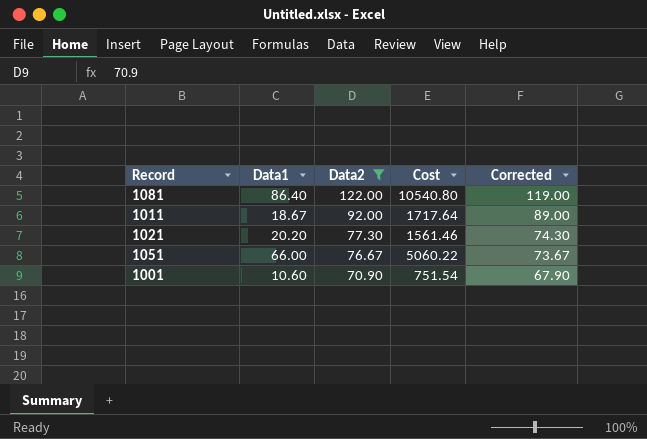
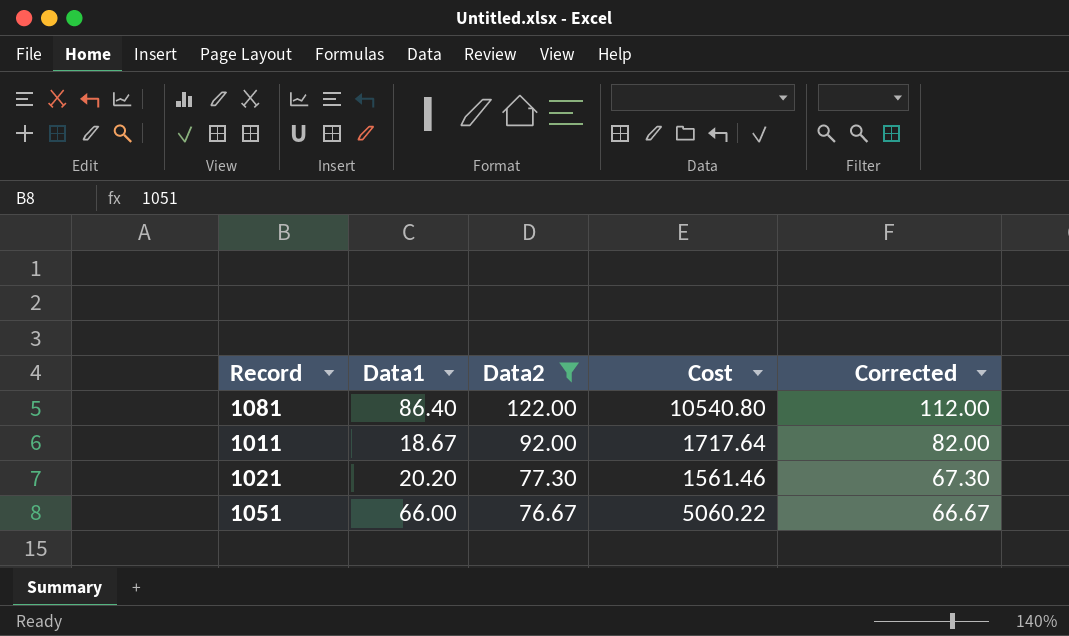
column Corrected | formula: [Data2] - 3 -> [Data2] - 10
row 1001: 10.60 | 70.90 | 751.54 | 67.90 -> none

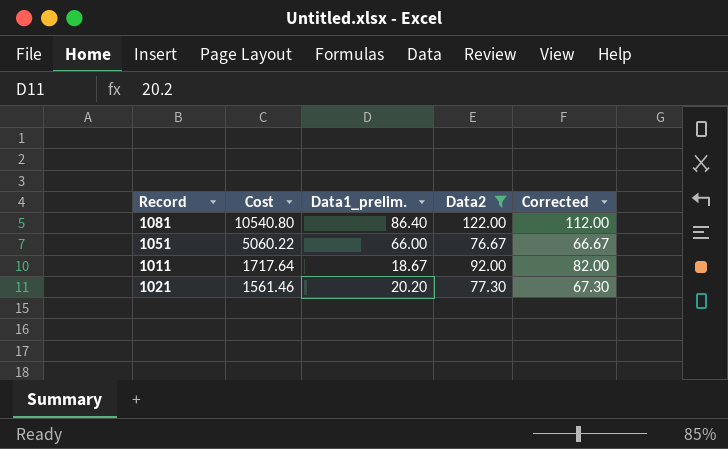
row order: Data2 descending -> Cost descending
column Cost | position: 4 -> 2
column name: Data1 -> Data1_prelim.

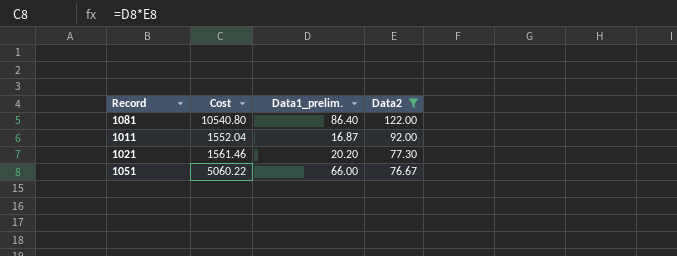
row order: Cost descending -> Data2 descending
column Corrected | formula: [Data2] - 10 -> none
1011 | Cost: 1717.64 -> 1552.04
1011 | Data1_prelim.: 18.67 -> 16.87

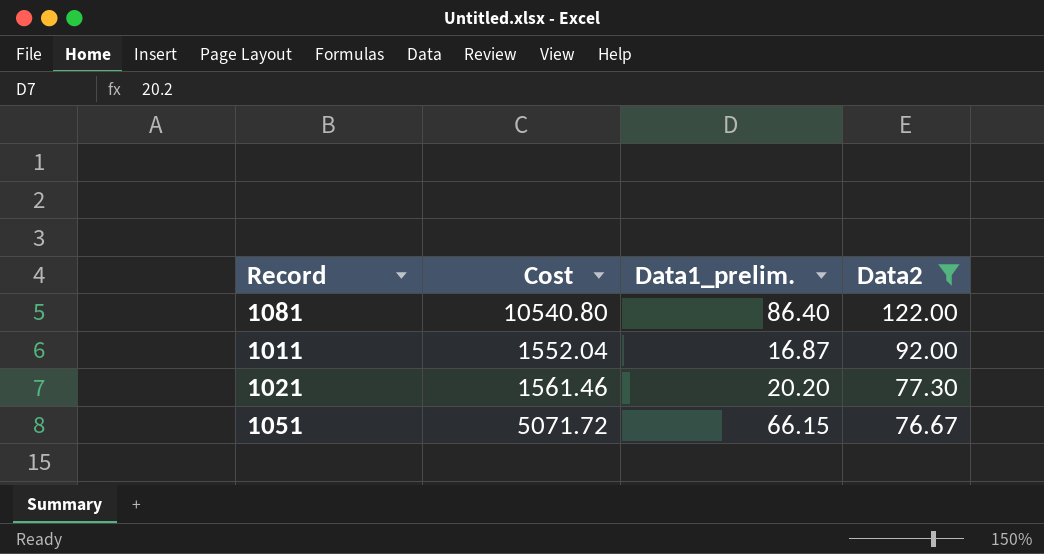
1051 | Cost: 5060.22 -> 5071.72
1051 | Data1_prelim.: 66.00 -> 66.15

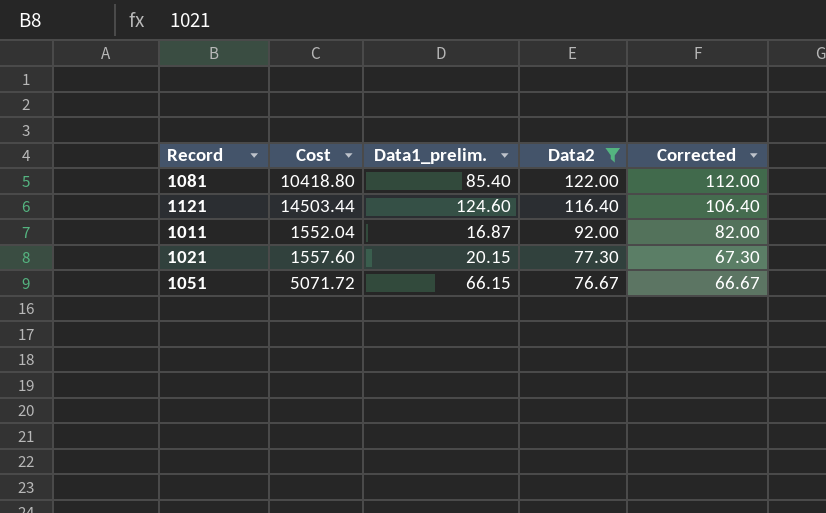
column Corrected | formula: none -> [Data2] - 10
1081 | Cost: 10540.80 -> 10418.80
1081 | Data1_prelim.: 86.40 -> 85.40
row 1121: none -> 14503.44 | 124.60 | 116.40 | 106.40
1021 | Cost: 1561.46 -> 1557.60
1021 | Data1_prelim.: 20.20 -> 20.15

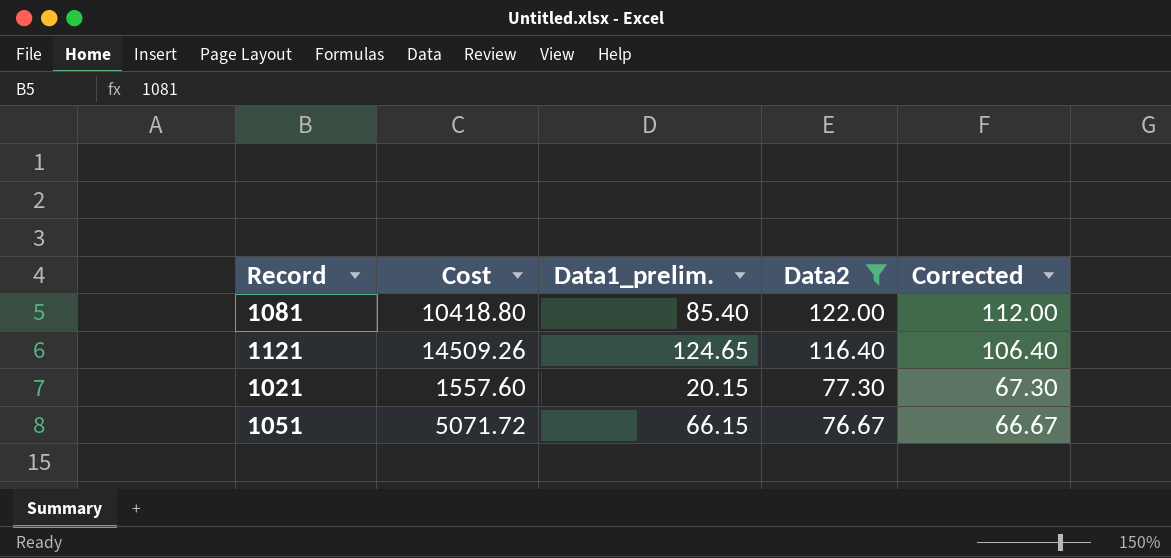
row 1011: 1552.04 | 16.87 | 92.00 | 82.00 -> none
1121 | Cost: 14503.44 -> 14509.26
1121 | Data1_prelim.: 124.60 -> 124.65

